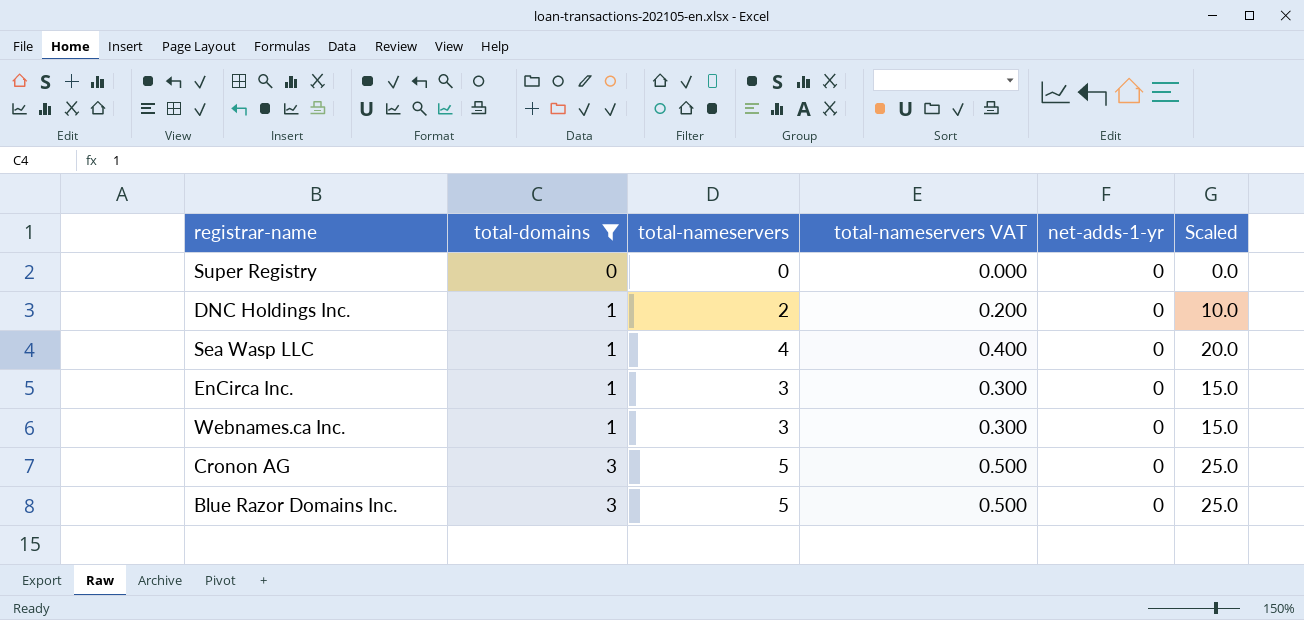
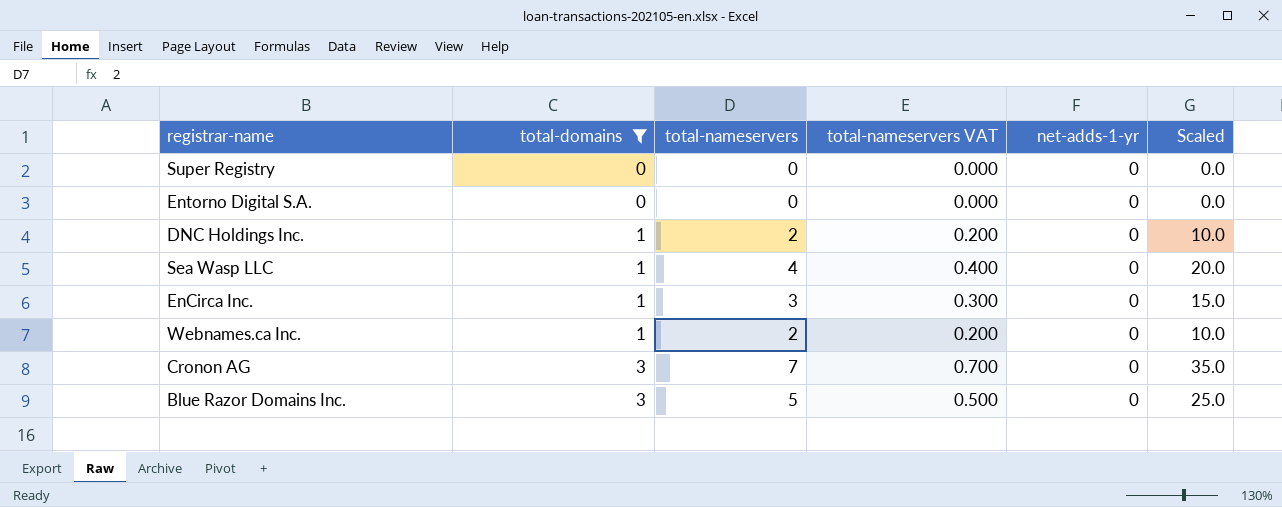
row Entorno Digital S.A.: none -> 0 | 0 | 0.000 | 0 | 0.0
Webnames.ca Inc. | total-nameservers: 3 -> 2
Webnames.ca Inc. | total-nameservers VAT: 0.300 -> 0.200
Webnames.ca Inc. | Scaled: 15.0 -> 10.0
Cronon AG | total-nameservers: 5 -> 7
Cronon AG | total-nameservers VAT: 0.500 -> 0.700
Cronon AG | Scaled: 25.0 -> 35.0

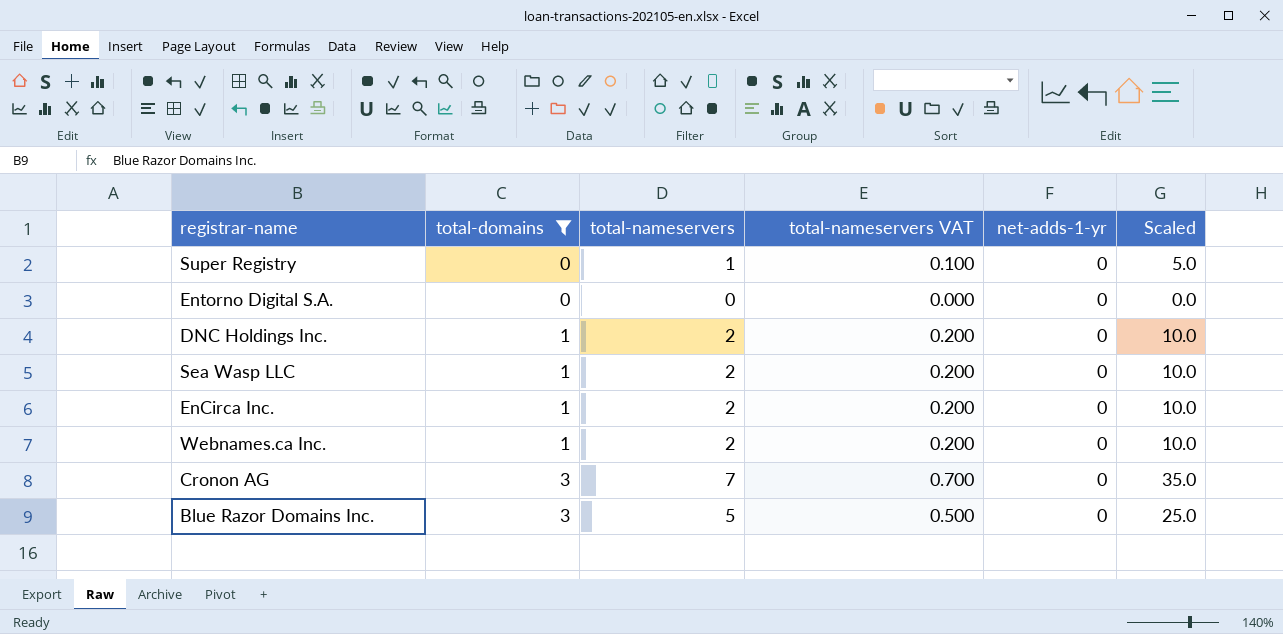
Super Registry | total-nameservers: 0 -> 1
Super Registry | total-nameservers VAT: 0.000 -> 0.100
Super Registry | Scaled: 0.0 -> 5.0
Sea Wasp LLC | total-nameservers: 4 -> 2
Sea Wasp LLC | total-nameservers VAT: 0.400 -> 0.200
Sea Wasp LLC | Scaled: 20.0 -> 10.0
EnCirca Inc. | total-nameservers: 3 -> 2
EnCirca Inc. | total-nameservers VAT: 0.300 -> 0.200
EnCirca Inc. | Scaled: 15.0 -> 10.0

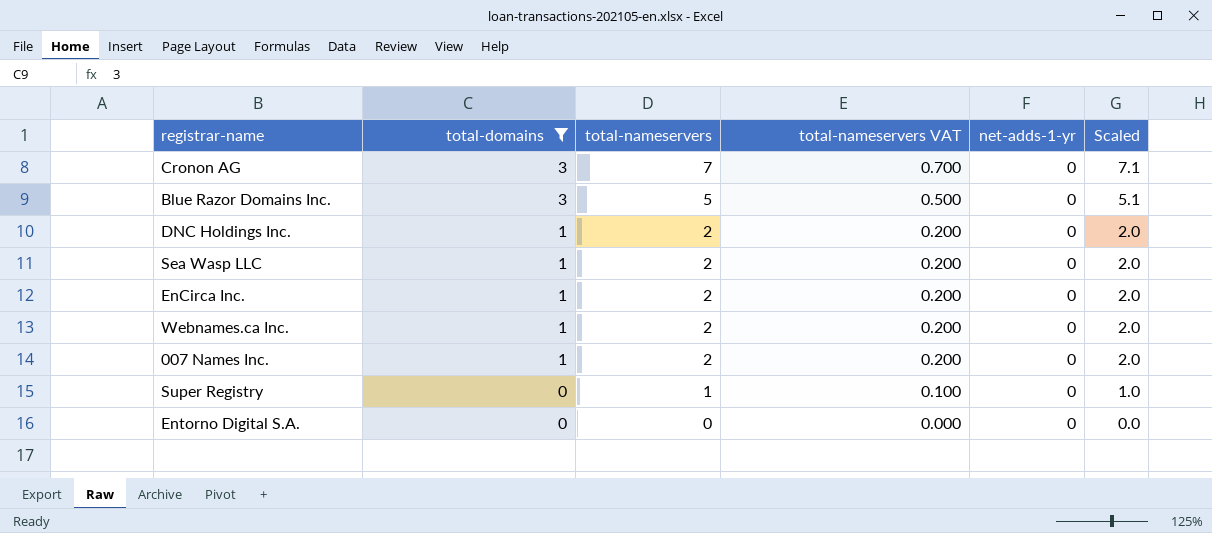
row order: total-domains ascending -> total-domains descending
column Scaled | formula: [total-nameservers] * 5 -> [total-nameservers] * 1.02
row 007 Names Inc.: none -> 1 | 2 | 0.200 | 0 | 2.0

